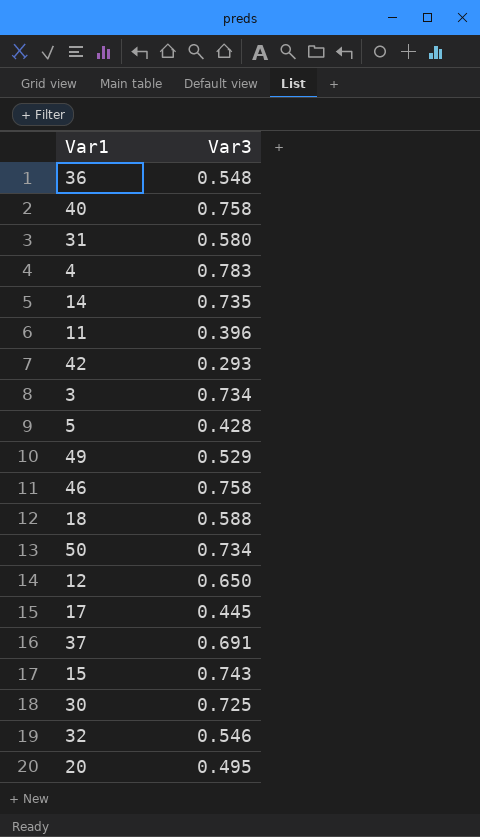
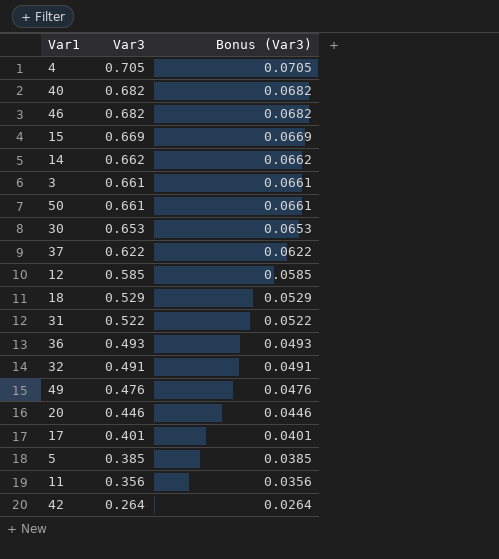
row order: none -> Var3 descending
column Bonus (Var3) | formula: none -> [Var3] * 0.1
4 | Var3: 0.783 -> 0.705
40 | Var3: 0.758 -> 0.682
46 | Var3: 0.758 -> 0.682
15 | Var3: 0.743 -> 0.669
14 | Var3: 0.735 -> 0.662
3 | Var3: 0.734 -> 0.661
50 | Var3: 0.734 -> 0.661
30 | Var3: 0.725 -> 0.653
37 | Var3: 0.691 -> 0.622
12 | Var3: 0.650 -> 0.585
18 | Var3: 0.588 -> 0.529
31 | Var3: 0.580 -> 0.522
36 | Var3: 0.548 -> 0.493
32 | Var3: 0.546 -> 0.491
49 | Var3: 0.529 -> 0.476
20 | Var3: 0.495 -> 0.446
17 | Var3: 0.445 -> 0.401
5 | Var3: 0.428 -> 0.385
11 | Var3: 0.396 -> 0.356
42 | Var3: 0.293 -> 0.264

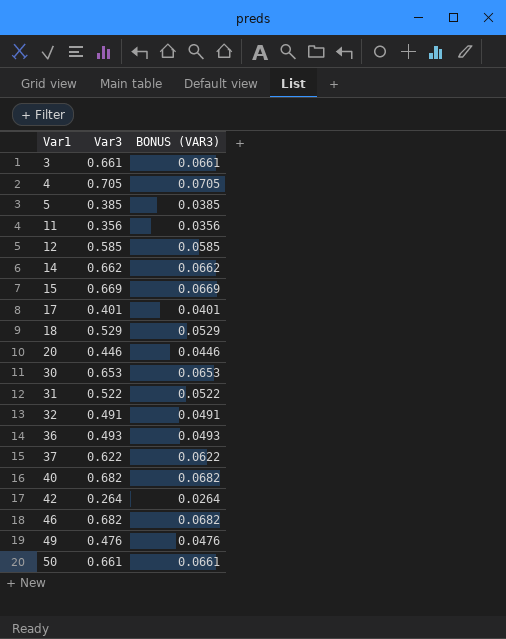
row order: Var3 descending -> Var1 ascending
column name: Bonus (Var3) -> BONUS (VAR3)

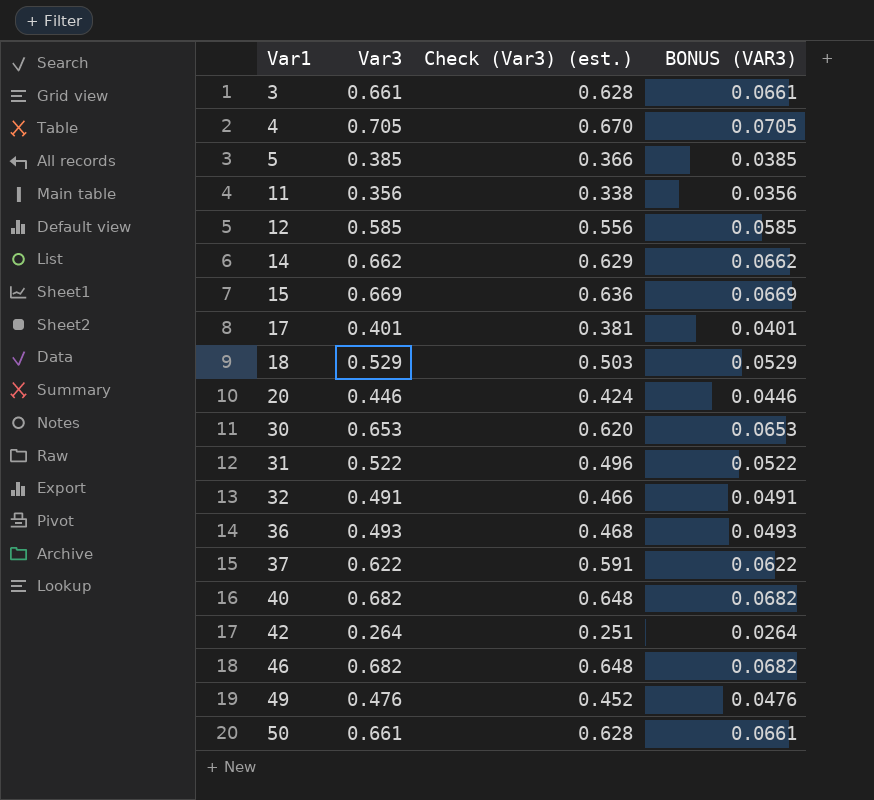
column Check (Var3) (est.) | formula: none -> [Var3] * 0.95

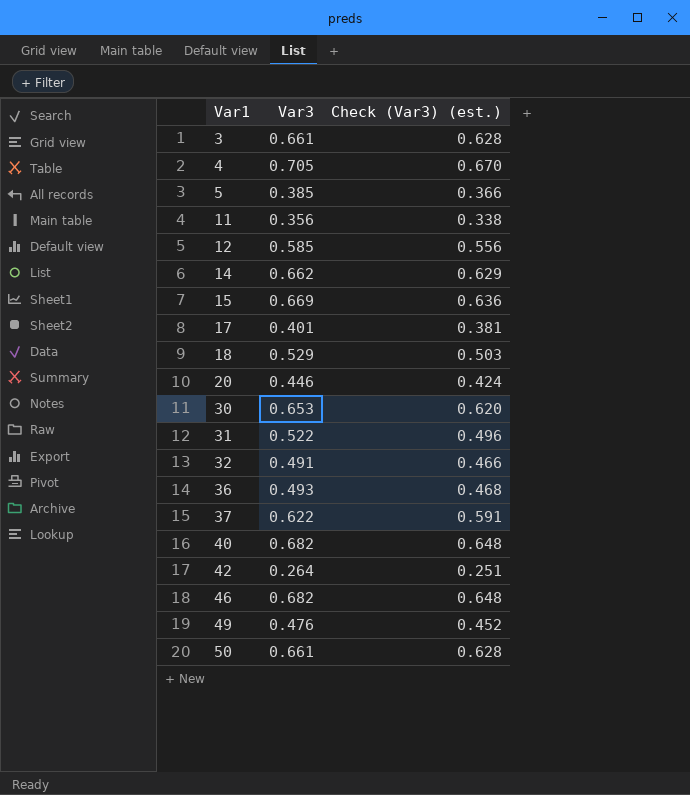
column BONUS (VAR3) | formula: [Var3] * 0.1 -> none

